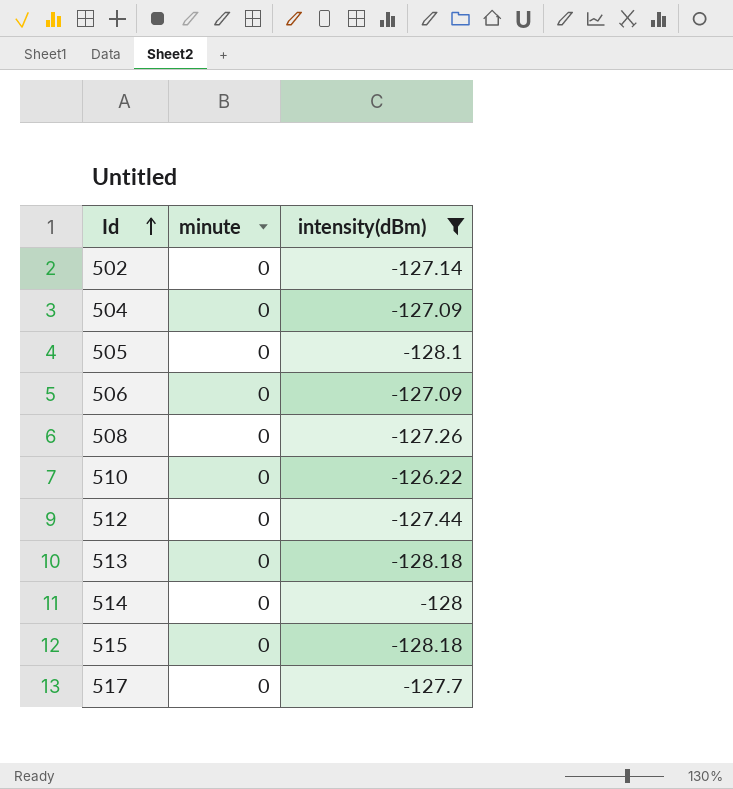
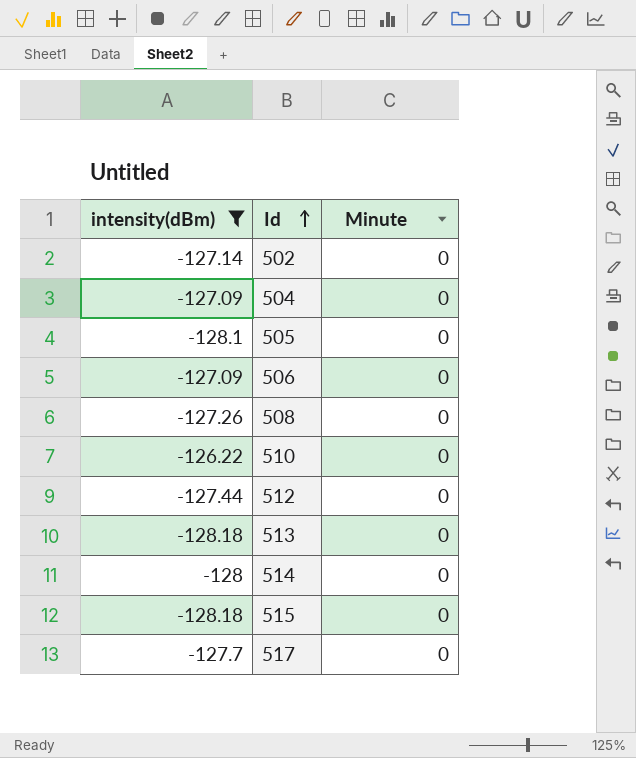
column intensity(dBm) | position: 3 -> 1
column name: minute -> Minute

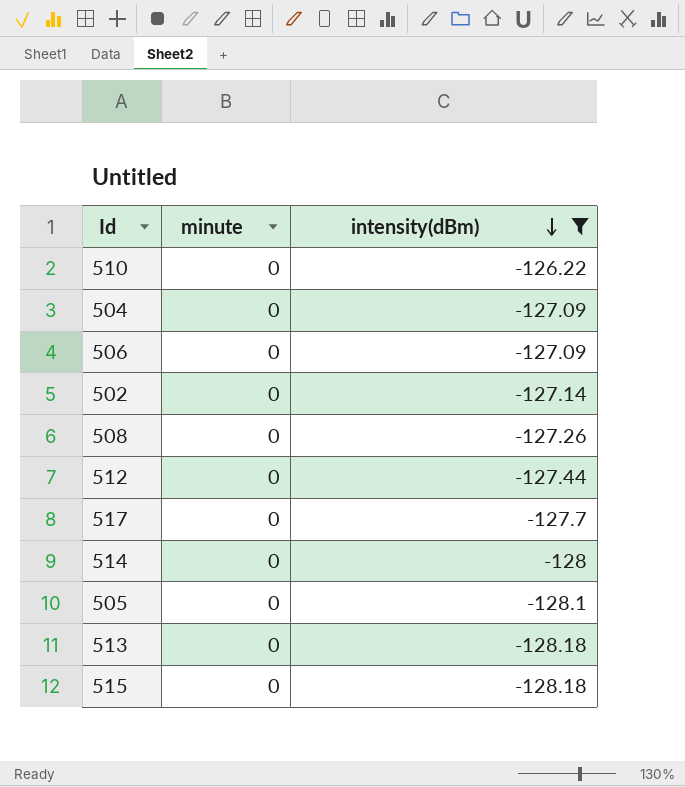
row order: Id ascending -> intensity(dBm) descending
column name: Minute -> minute
column intensity(dBm) | position: 1 -> 3

